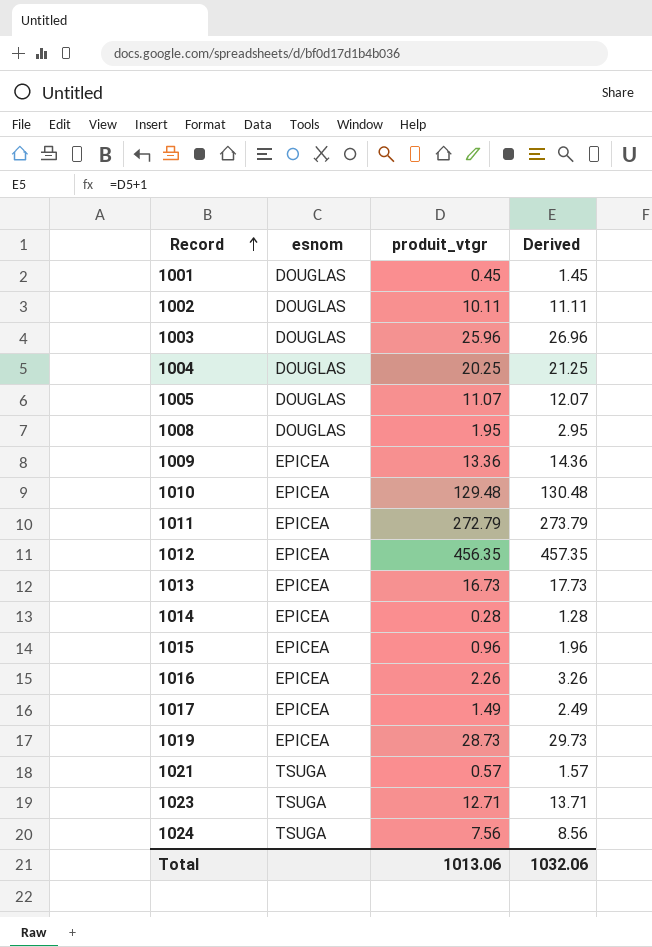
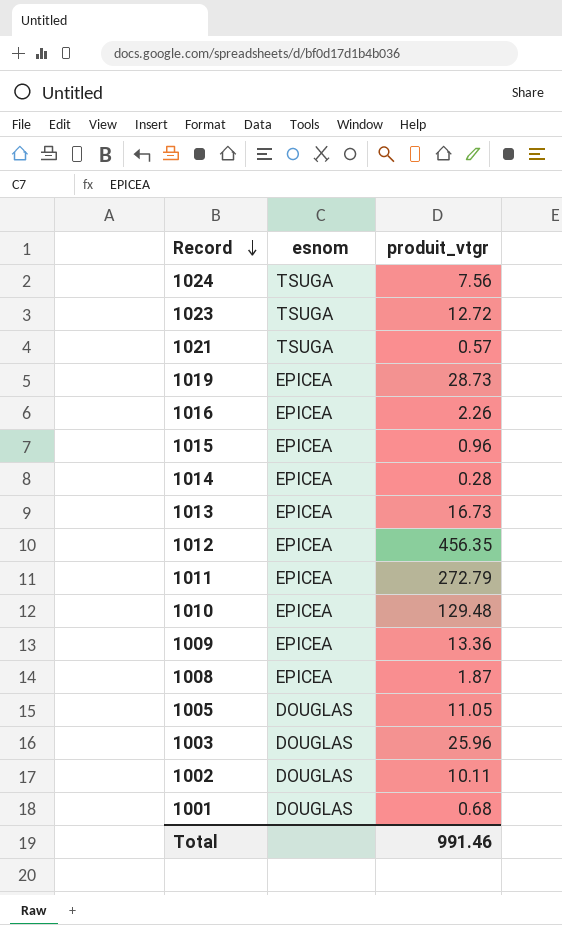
row order: Record ascending -> Record descending
column Derived | formula: [produit_vtgr] + 1 -> none
row 1004: DOUGLAS | 20.25 | 21.25 -> none
row 1017: EPICEA | 1.49 | 2.49 -> none
1023 | produit_vtgr: 12.71 -> 12.72
1008 | esnom: DOUGLAS -> EPICEA
1008 | produit_vtgr: 1.95 -> 1.87
1005 | produit_vtgr: 11.07 -> 11.05
1001 | produit_vtgr: 0.45 -> 0.68
Total | produit_vtgr: 1013.06 -> 991.46

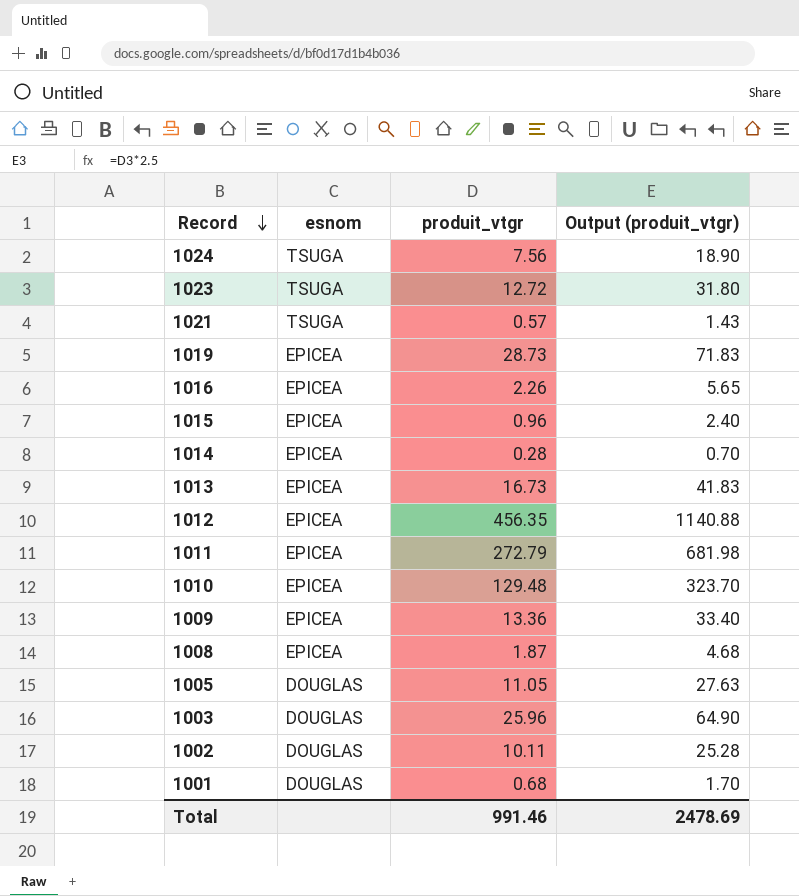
column Output (produit_vtgr) | formula: none -> [produit_vtgr] * 2.5

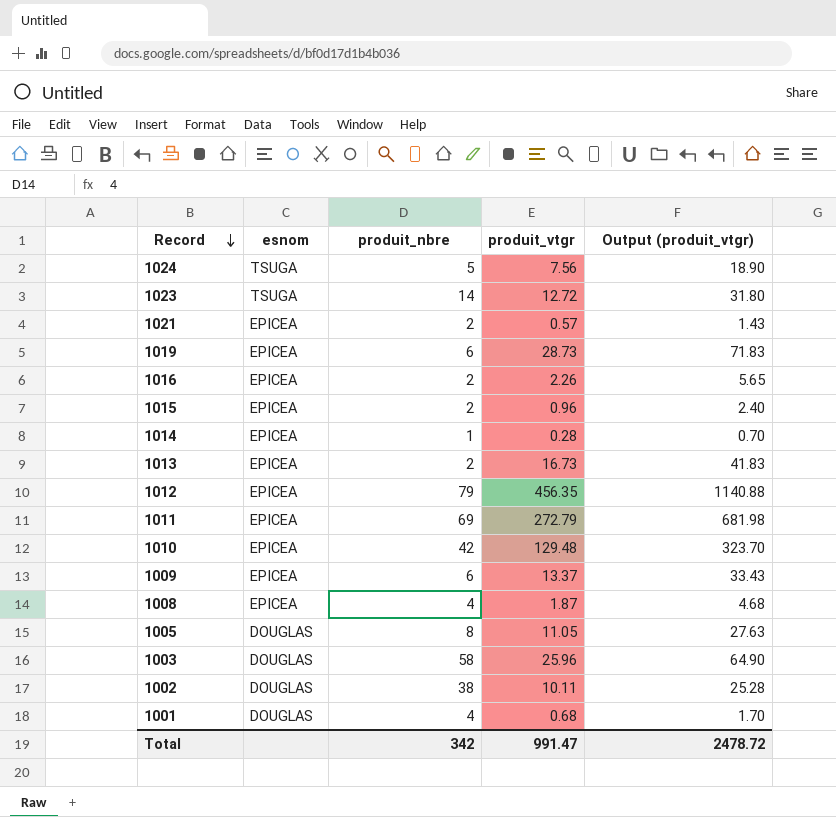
column produit_nbre | position: none -> 3
1021 | esnom: TSUGA -> EPICEA
1009 | produit_vtgr: 13.36 -> 13.37
1009 | Output (produit_vtgr): 33.40 -> 33.43
Total | produit_vtgr: 991.46 -> 991.47
Total | Output (produit_vtgr): 2478.69 -> 2478.72

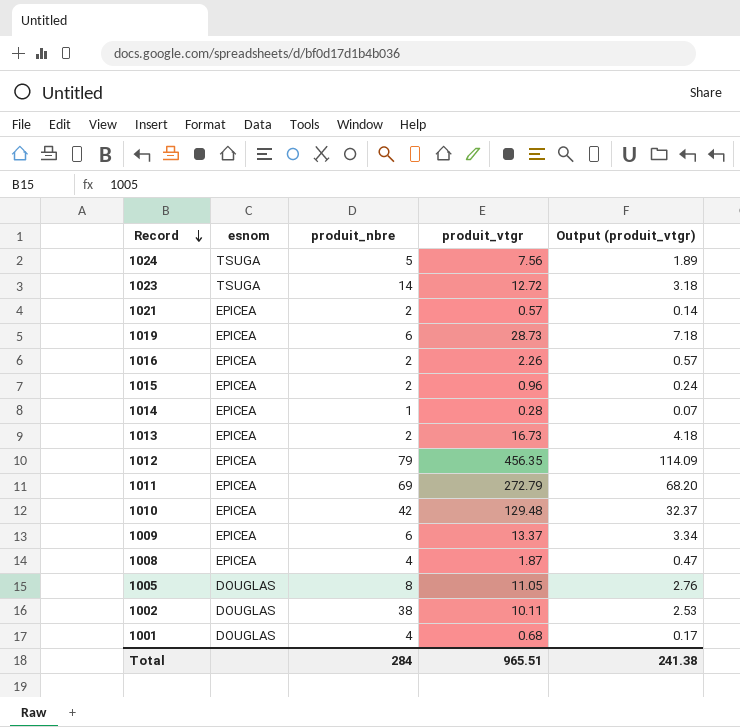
column Output (produit_vtgr) | formula: [produit_vtgr] * 2.5 -> [produit_vtgr] * 0.25
row 1003: DOUGLAS | 58 | 25.96 | 64.90 -> none
Total | produit_nbre: 342 -> 284
Total | produit_vtgr: 991.47 -> 965.51
Total | Output (produit_vtgr): 2478.72 -> 241.38

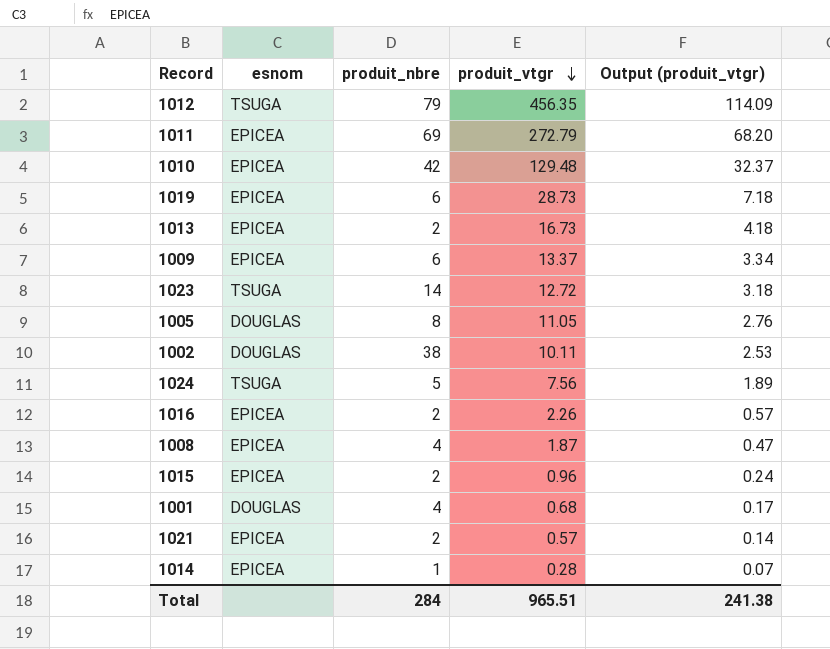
row order: Record descending -> produit_vtgr descending
1012 | esnom: EPICEA -> TSUGA

